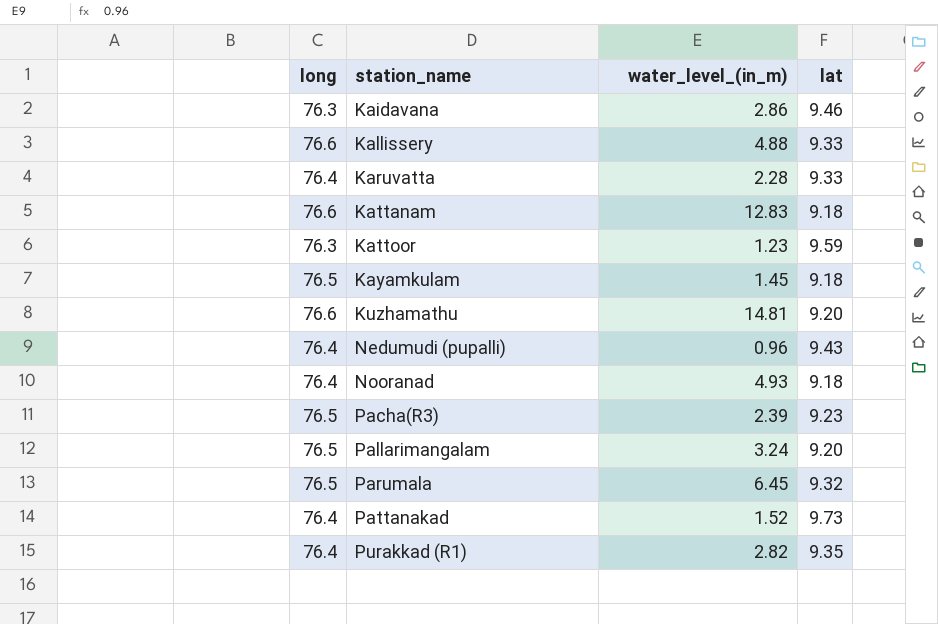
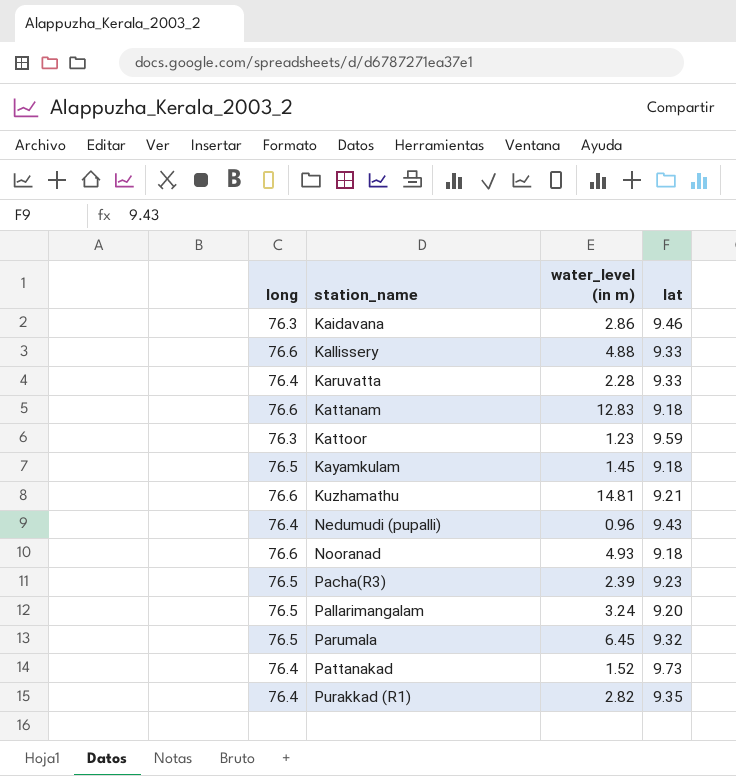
column name: water_level_(in_m) -> water_level (in m)
Kuzhamathu | lat: 9.20 -> 9.21
Nooranad | long: 76.4 -> 76.6

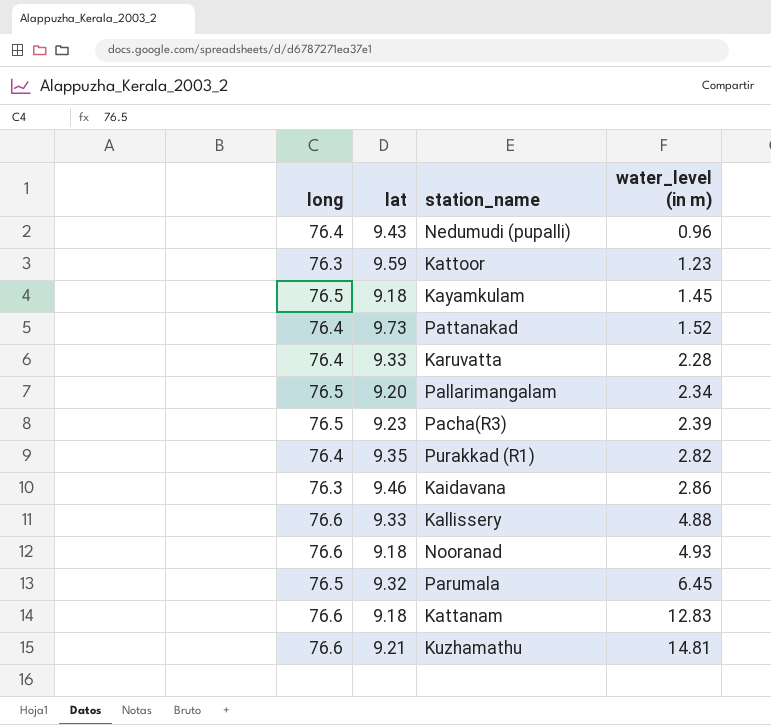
row order: station_name ascending -> water_level (in m) ascending
column lat | position: 4 -> 2
Pallarimangalam | water_level (in m): 3.24 -> 2.34

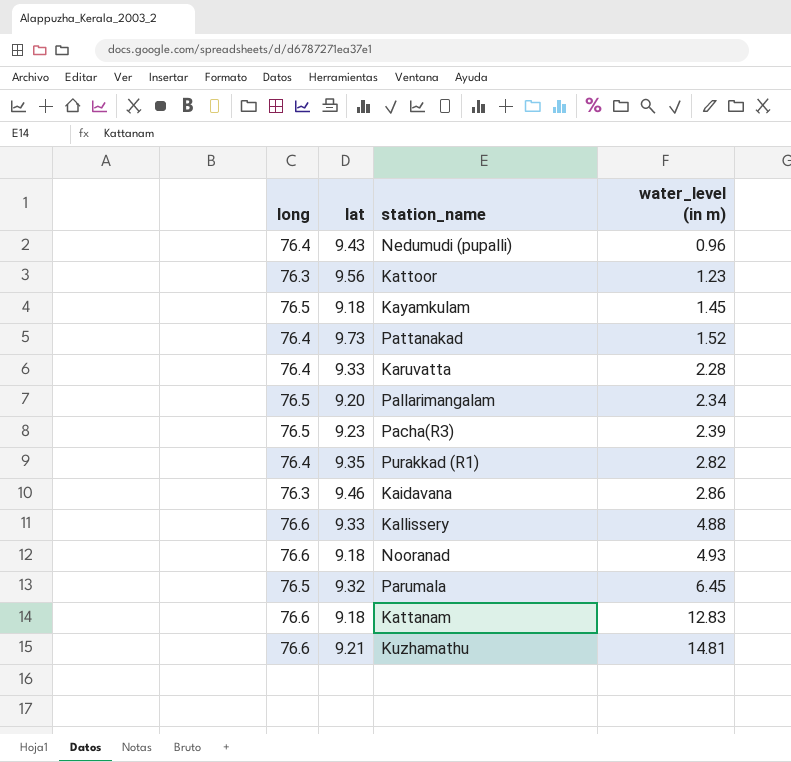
Kattoor | lat: 9.59 -> 9.56

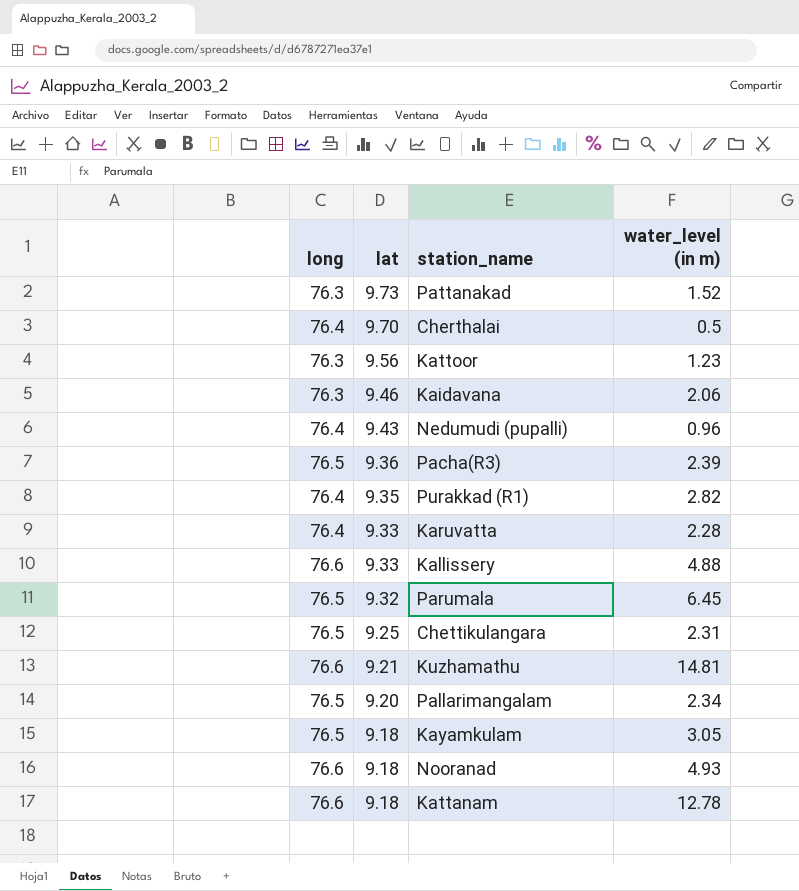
row order: water_level (in m) ascending -> lat descending
Pattanakad | long: 76.4 -> 76.3
row Cherthalai: none -> 76.4 | 9.70 | 0.5
Kaidavana | water_level (in m): 2.86 -> 2.06
Pacha(R3) | lat: 9.23 -> 9.36
row Chettikulangara: none -> 76.5 | 9.25 | 2.31
Kayamkulam | water_level (in m): 1.45 -> 3.05
Kattanam | water_level (in m): 12.83 -> 12.78

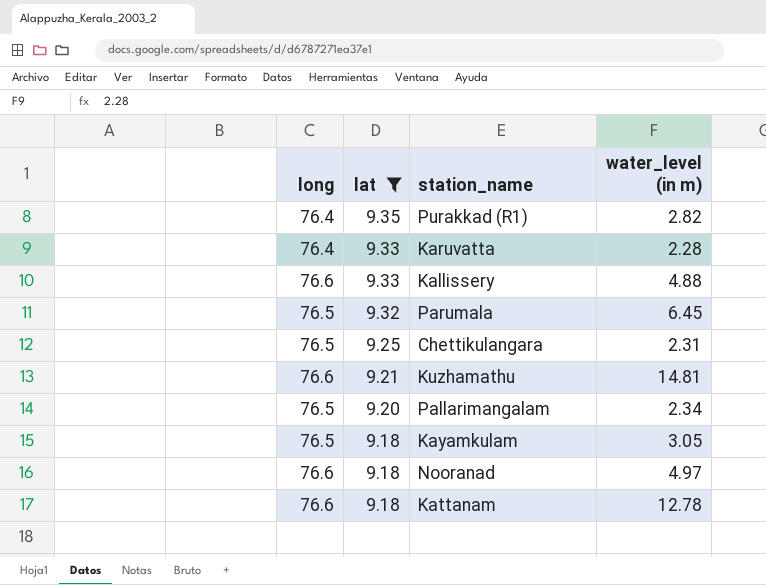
filter: none -> lat <= 9.35
Nooranad | water_level (in m): 4.93 -> 4.97

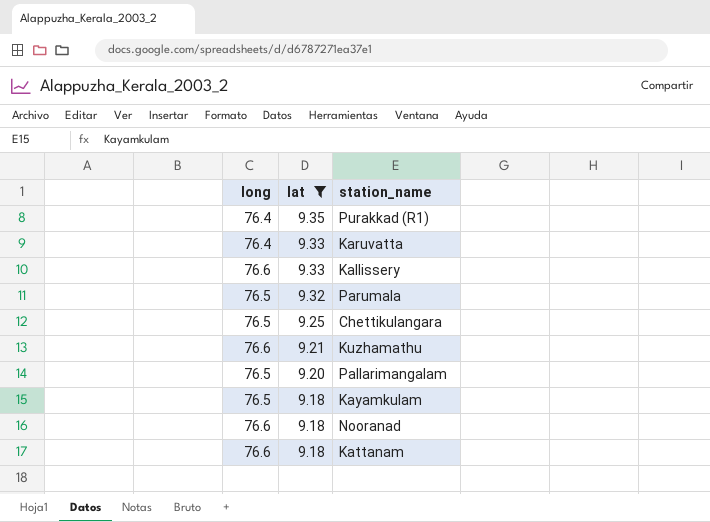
column water_level (in m) | position: 4 -> none

